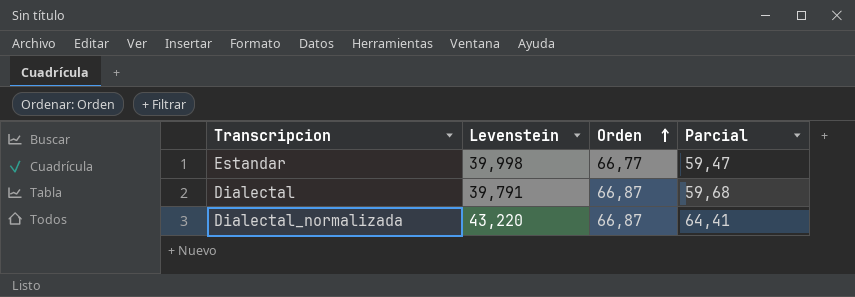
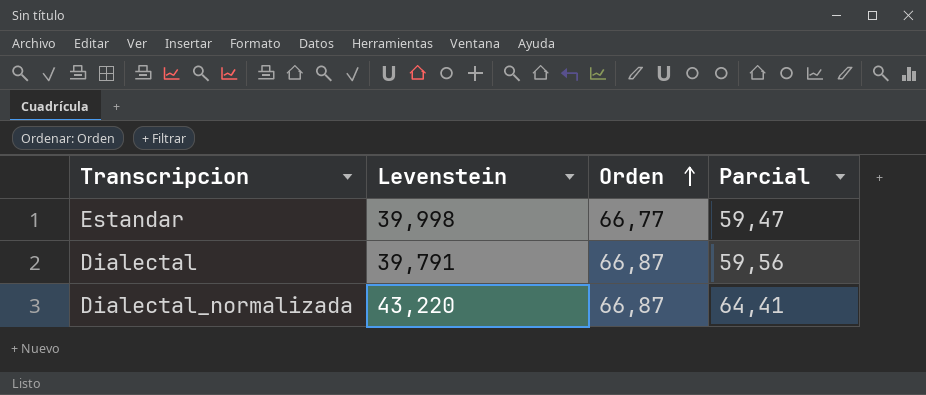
Dialectal | Parcial: 59,68 -> 59,56

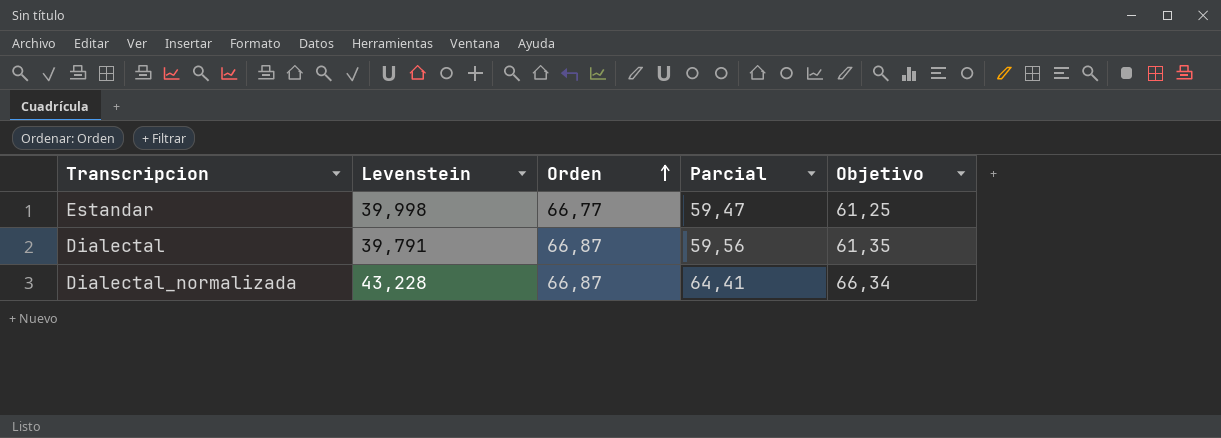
column Objetivo | formula: none -> [Parcial] * 1,03
Dialectal_normalizada | Levenstein: 43,220 -> 43,228

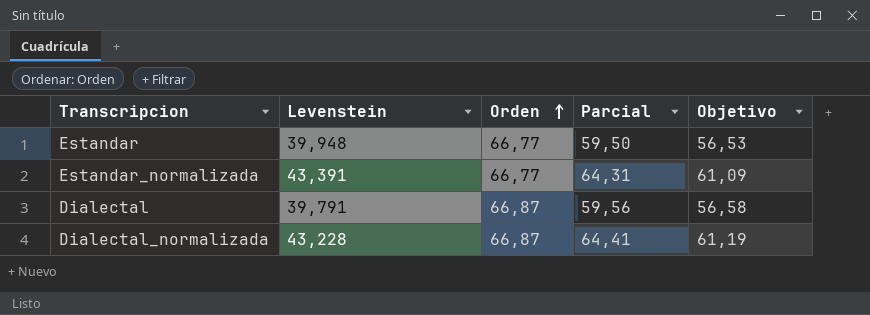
column Objetivo | formula: [Parcial] * 1,03 -> [Parcial] * 0,95
Estandar | Levenstein: 39,998 -> 39,948
Estandar | Parcial: 59,47 -> 59,50
row Estandar_normalizada: none -> 43,391 | 66,77 | 64,31 | 61,09

